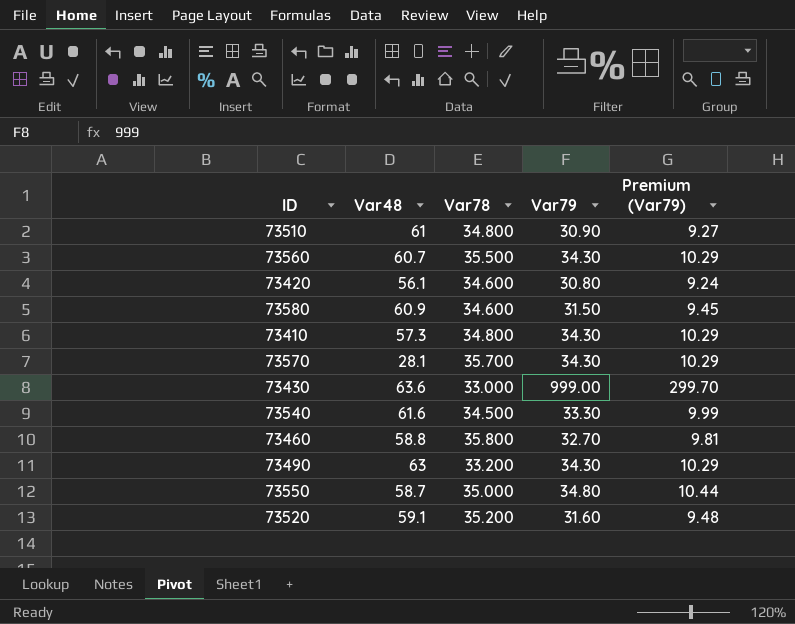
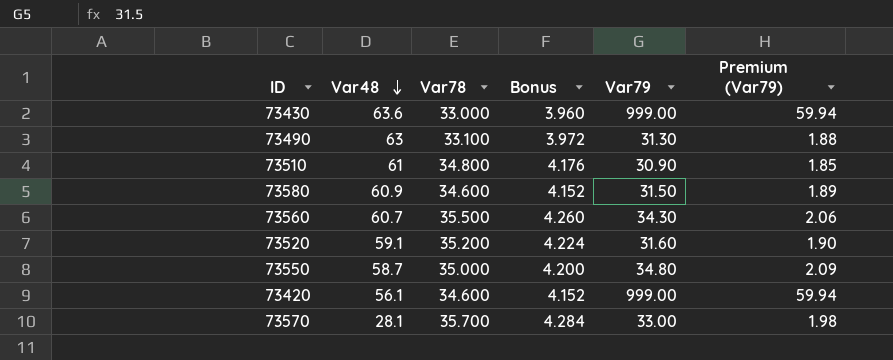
row order: none -> Var48 descending
column Bonus | formula: none -> [Var78] * 0.12
column Premium (Var79) | formula: [Var79] * 0.3 -> [Var79] * 0.06
row 73410: 57.3 | 34.800 | 34.30 | 10.29 -> none
row 73540: 61.6 | 34.500 | 33.30 | 9.99 -> none
row 73460: 58.8 | 35.800 | 32.70 | 9.81 -> none
73490 | Var78: 33.200 -> 33.100
73490 | Var79: 34.30 -> 31.30
73420 | Var79: 30.80 -> 999.00
73570 | Var79: 34.30 -> 33.00

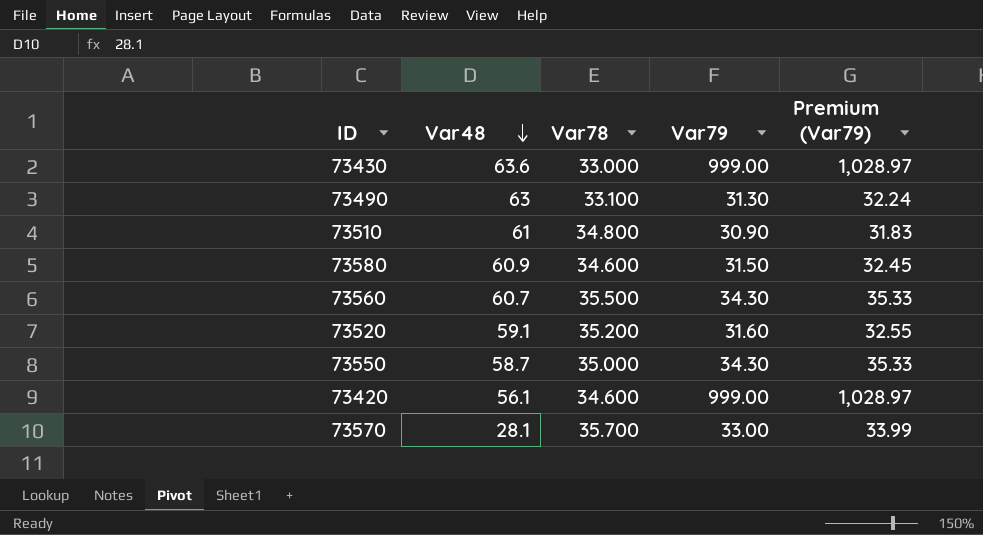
column Bonus | formula: [Var78] * 0.12 -> none
column Premium (Var79) | formula: [Var79] * 0.06 -> [Var79] * 1.03
73550 | Var79: 34.80 -> 34.30

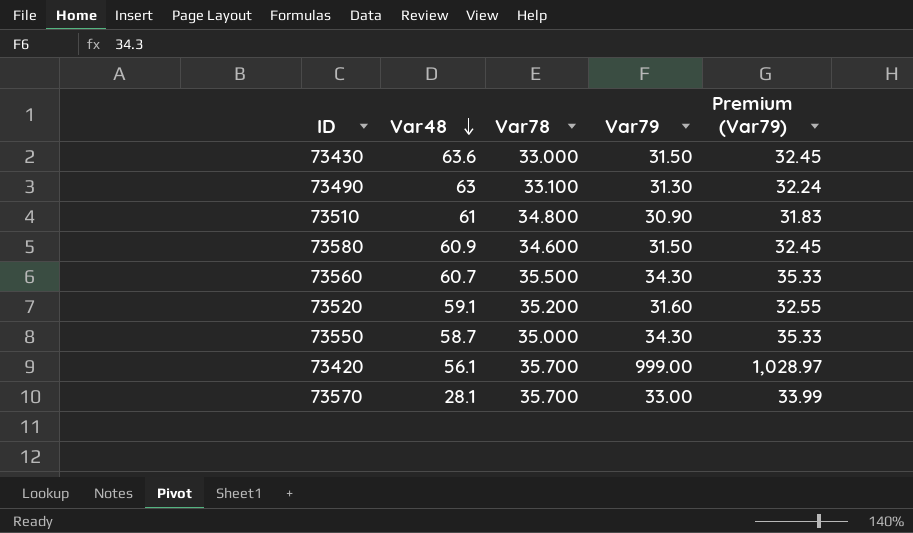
73430 | Var79: 999.00 -> 31.50
73430 | Premium (Var79): 1,028.97 -> 32.45
73420 | Var78: 34.600 -> 35.700

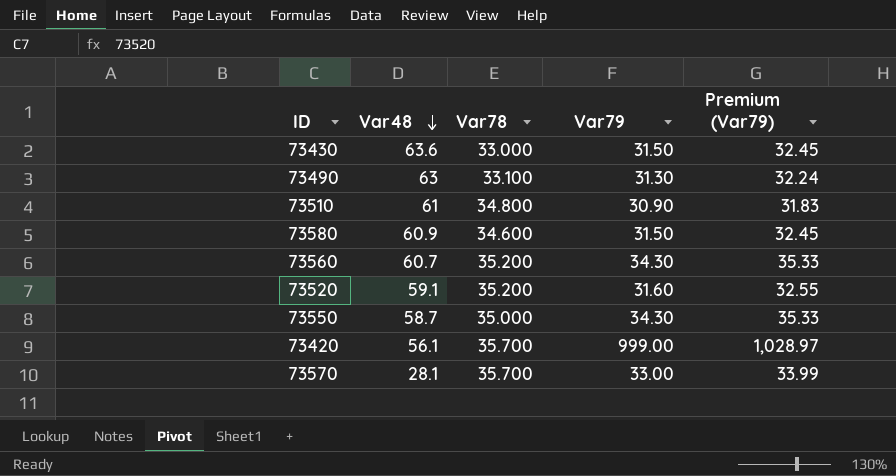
73560 | Var78: 35.500 -> 35.200

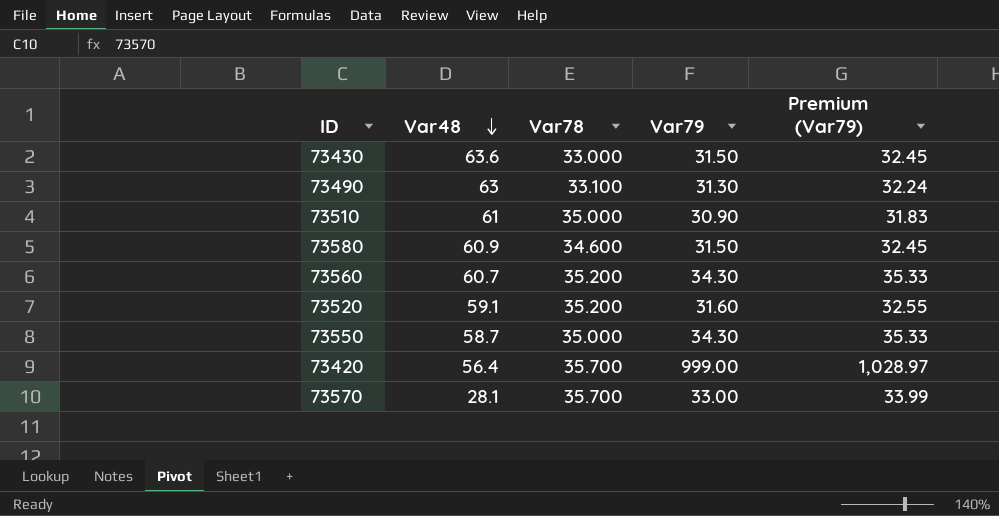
73510 | Var78: 34.800 -> 35.000
73420 | Var48: 56.1 -> 56.4

